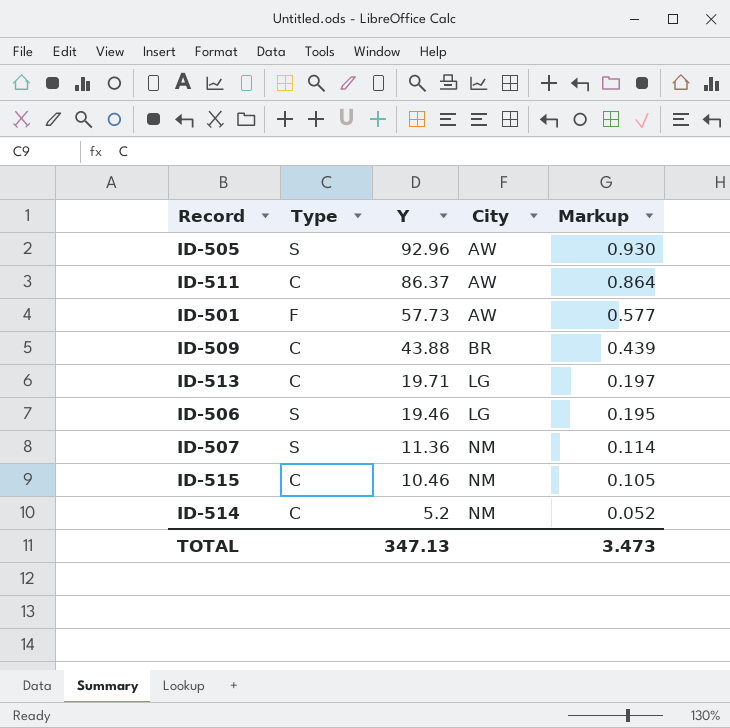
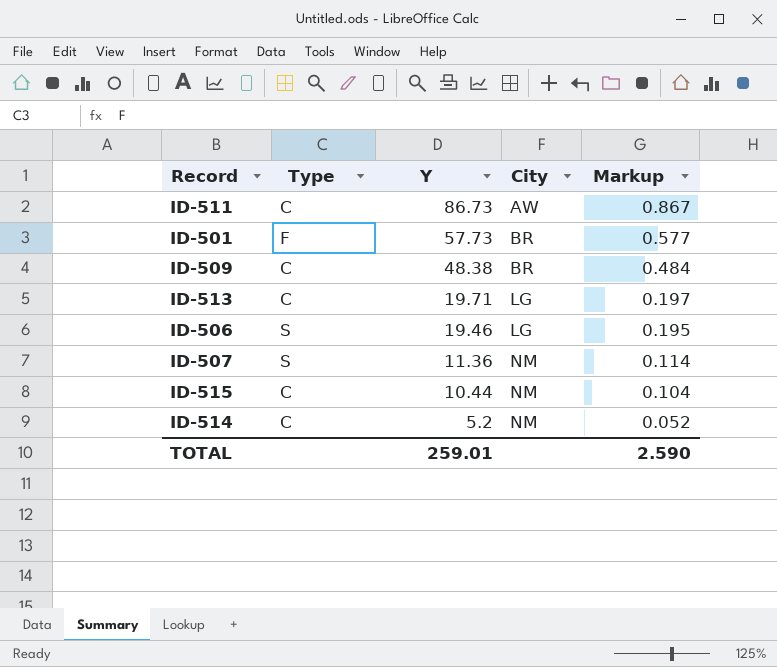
row ID-505: S | 92.96 | AW | 0.930 -> none
ID-511 | Y: 86.37 -> 86.73
ID-511 | Markup: 0.864 -> 0.867
ID-501 | City: AW -> BR
ID-509 | Y: 43.88 -> 48.38
ID-509 | Markup: 0.439 -> 0.484
ID-515 | Y: 10.46 -> 10.44
ID-515 | Markup: 0.105 -> 0.104
TOTAL | Y: 347.13 -> 259.01
TOTAL | Markup: 3.473 -> 2.590

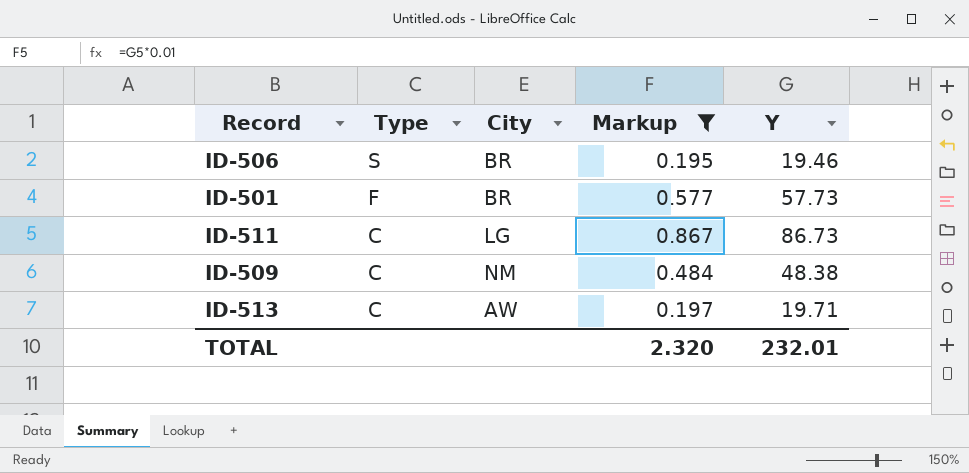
filter: none -> Markup >= 0.195
row order: Y descending -> Type descending
column Y | position: 3 -> 5
ID-506 | City: LG -> BR
ID-511 | City: AW -> LG
ID-509 | City: BR -> NM
ID-513 | City: LG -> AW
TOTAL | Markup: 2.590 -> 2.320
TOTAL | Y: 259.01 -> 232.01

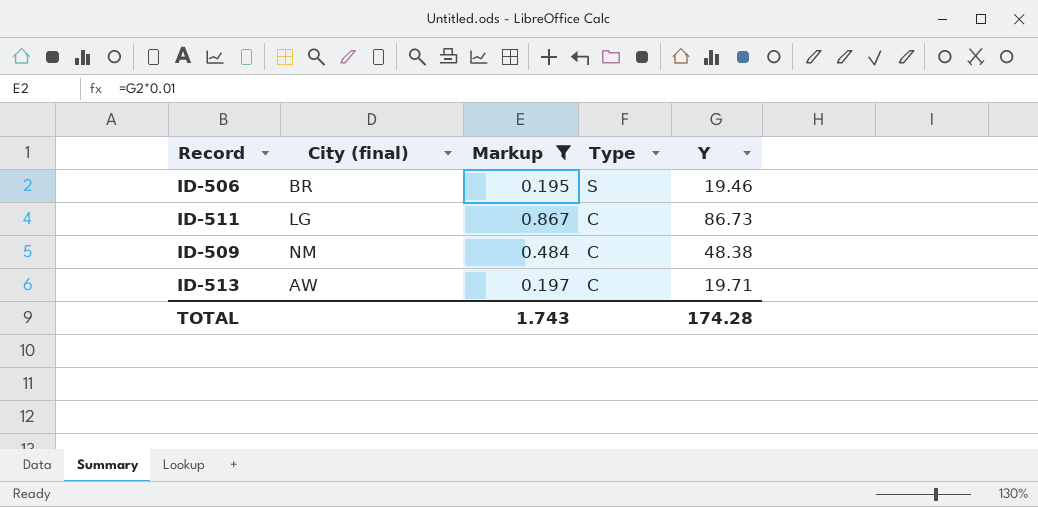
column name: City -> City (final)
column Type | position: 2 -> 4
row ID-501: F | BR | 0.577 | 57.73 -> none
TOTAL | Markup: 2.320 -> 1.743
TOTAL | Y: 232.01 -> 174.28

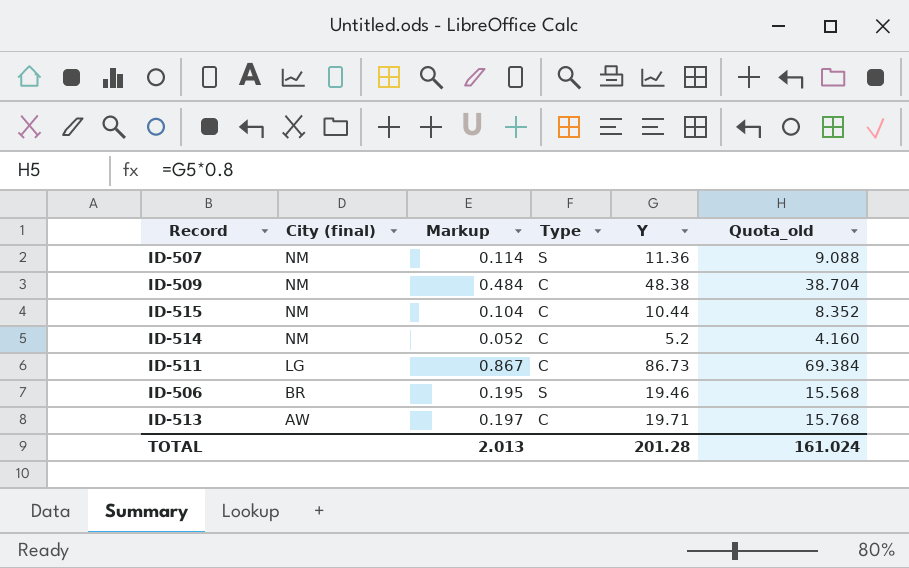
filter: Markup >= 0.195 -> none
row order: Type descending -> City (final) descending
column Quota_old | formula: none -> [Y] * 0.8
TOTAL | Markup: 1.743 -> 2.013
TOTAL | Y: 174.28 -> 201.28

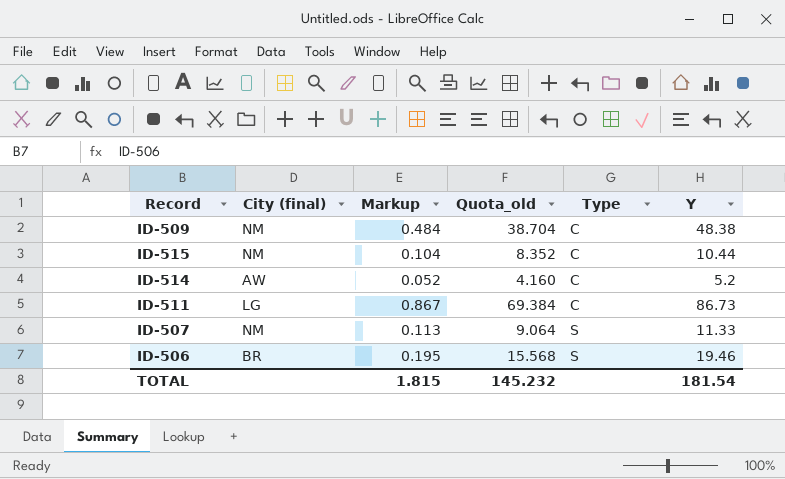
row order: City (final) descending -> Type ascending
column Quota_old | position: 6 -> 4
row ID-513: AW | 0.197 | C | 19.71 | 15.768 -> none
ID-514 | City (final): NM -> AW
ID-507 | Markup: 0.114 -> 0.113
ID-507 | Quota_old: 9.088 -> 9.064
ID-507 | Y: 11.36 -> 11.33
TOTAL | Markup: 2.013 -> 1.815
TOTAL | Quota_old: 161.024 -> 145.232
TOTAL | Y: 201.28 -> 181.54

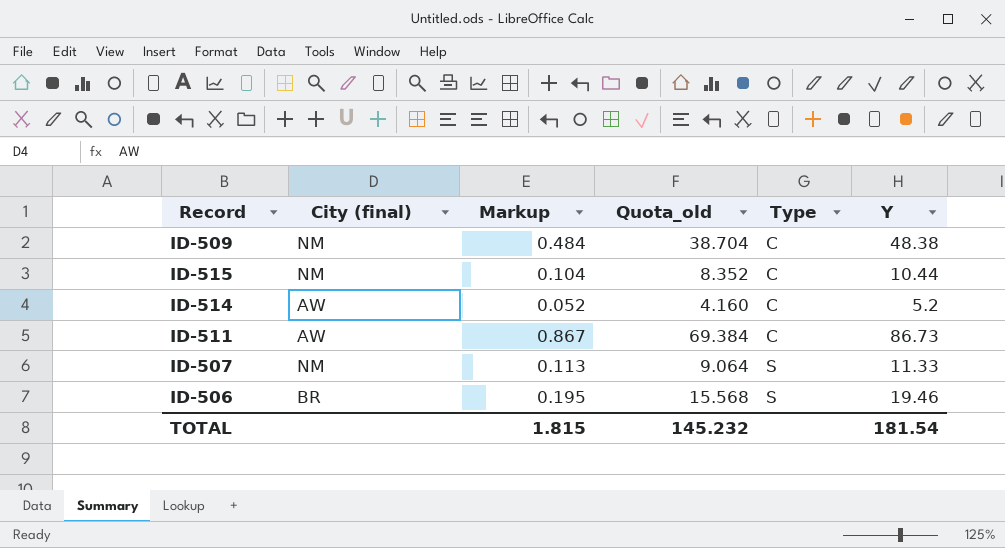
ID-511 | City (final): LG -> AW

